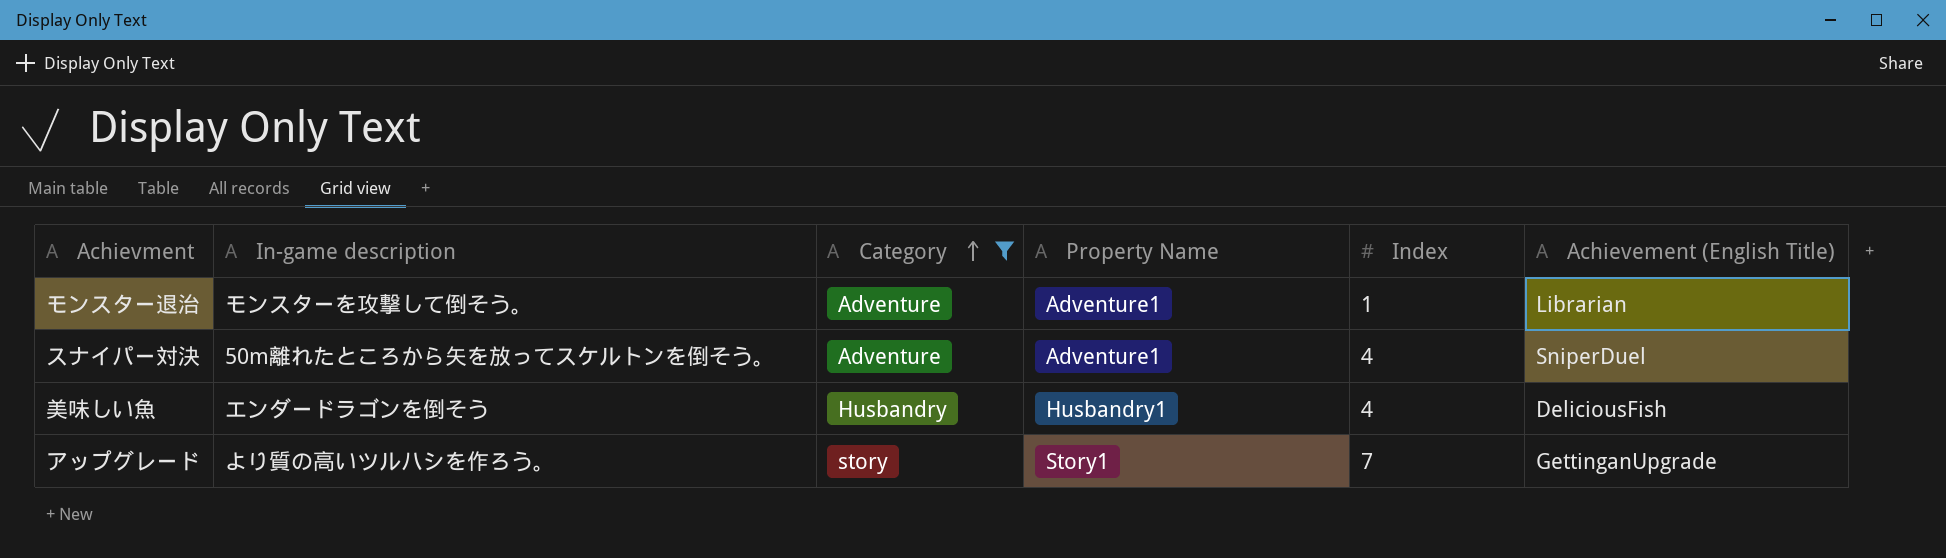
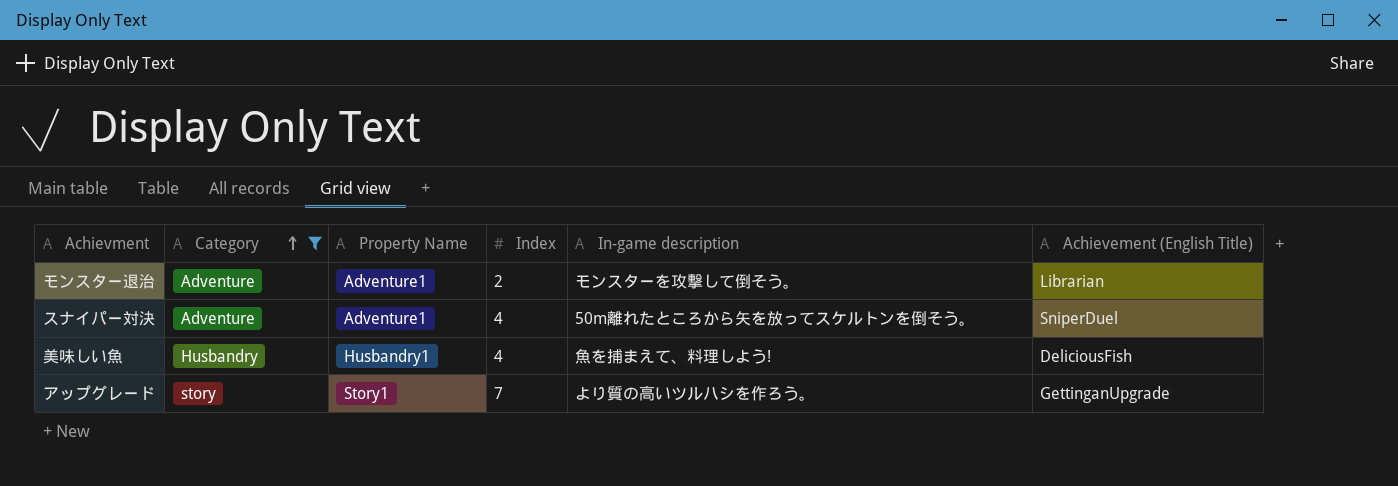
column In-game description | position: 2 -> 5
モンスター退治 | Index: 1 -> 2
美味しい魚 | In-game description: エンダードラゴンを倒そう -> 魚を捕まえて、料理しよう!

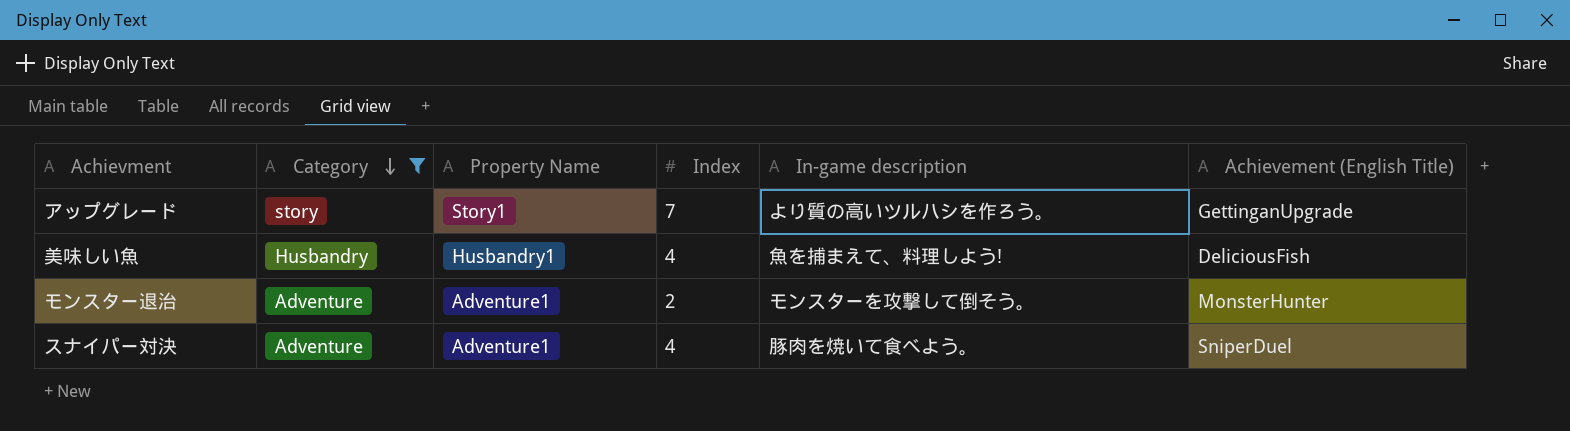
row order: Category ascending -> Category descending
モンスター退治 | Achievement (English Title): Librarian -> MonsterHunter
スナイパー対決 | In-game description: 50m離れたところから矢を放ってスケルトンを倒そう。 -> 豚肉を焼いて食べよう。

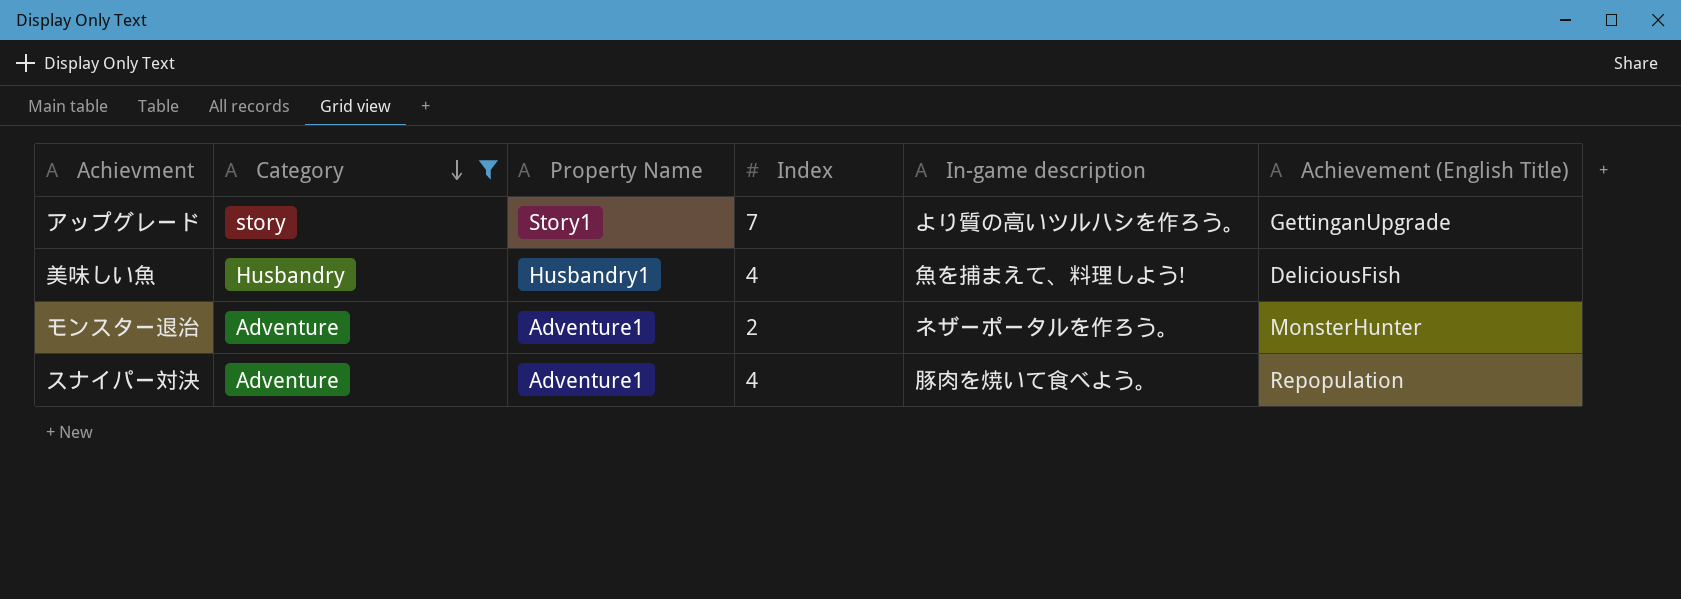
モンスター退治 | In-game description: モンスターを攻撃して倒そう。 -> ネザーポータルを作ろう。
スナイパー対決 | Achievement (English Title): SniperDuel -> Repopulation

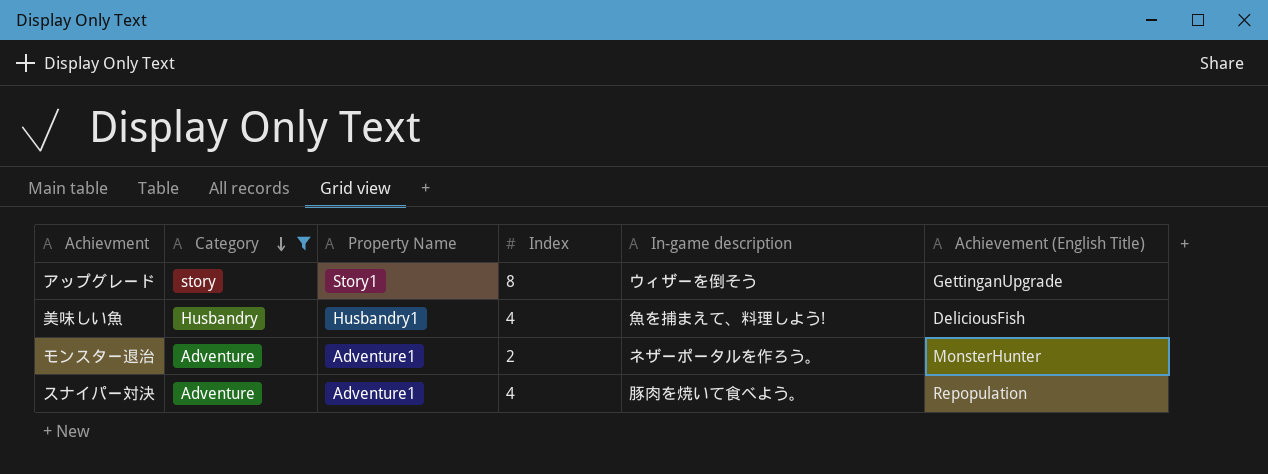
アップグレード | Index: 7 -> 8
アップグレード | In-game description: より質の高いツルハシを作ろう。 -> ウィザーを倒そう

